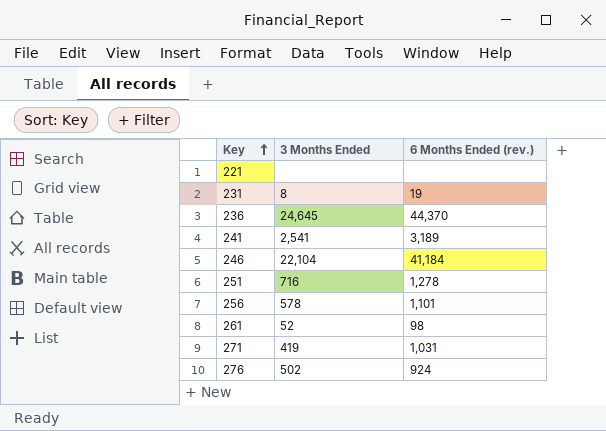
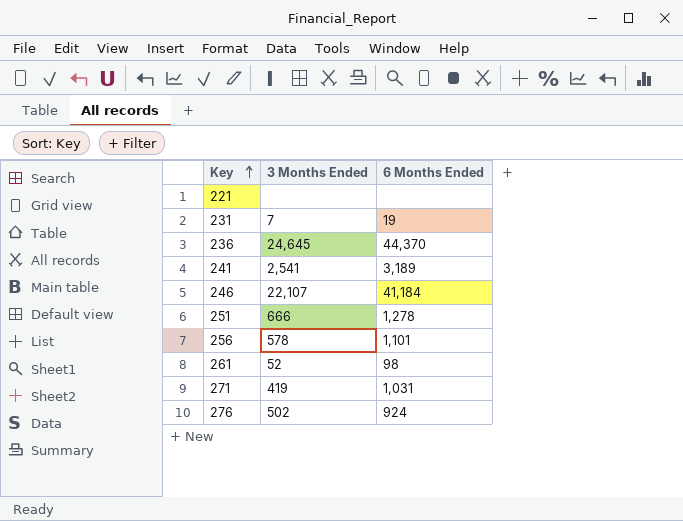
column name: 6 Months Ended (rev.) -> 6 Months Ended
231 | 3 Months Ended: 8 -> 7
246 | 3 Months Ended: 22,104 -> 22,107
251 | 3 Months Ended: 716 -> 666

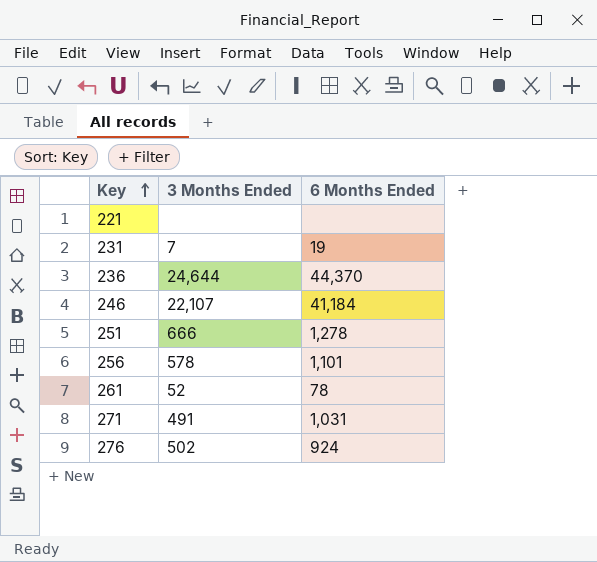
row 241: 2,541 | 3,189 -> none
236 | 3 Months Ended: 24,645 -> 24,644
261 | 6 Months Ended: 98 -> 78
271 | 3 Months Ended: 419 -> 491

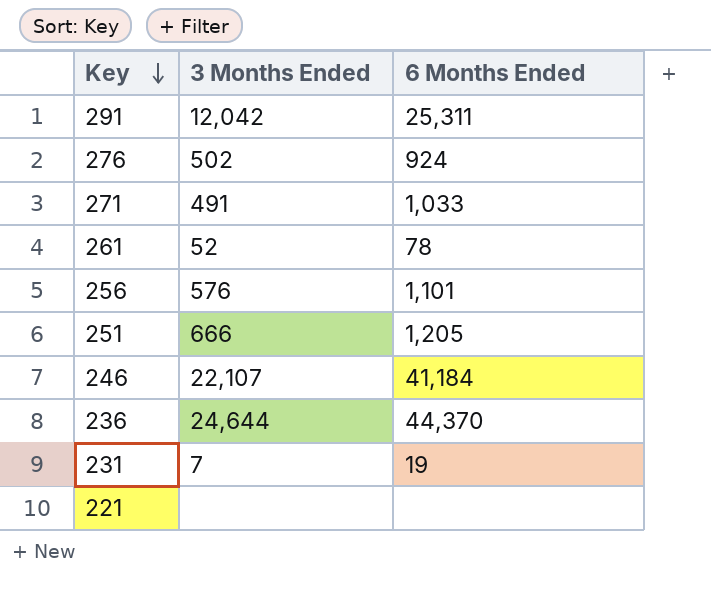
row order: Key ascending -> Key descending
row 291: none -> 12,042 | 25,311
271 | 6 Months Ended: 1,031 -> 1,033
256 | 3 Months Ended: 578 -> 576
251 | 6 Months Ended: 1,278 -> 1,205

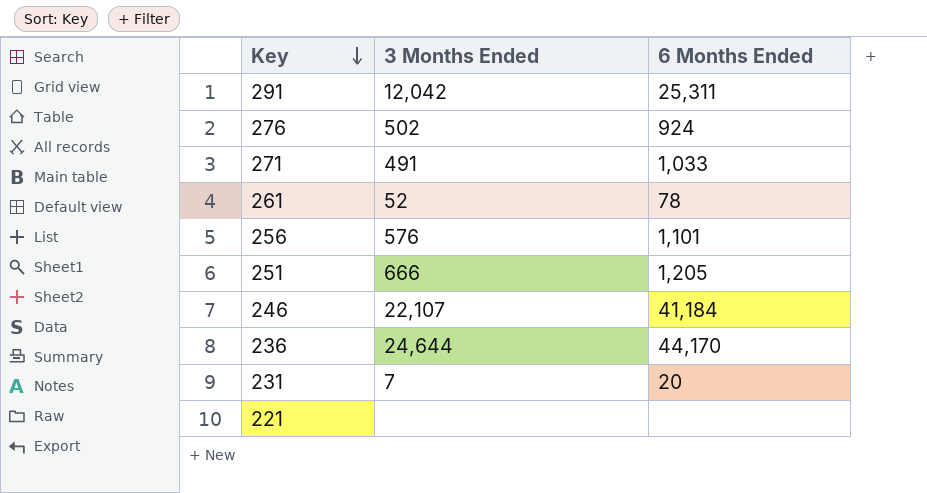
236 | 6 Months Ended: 44,370 -> 44,170
231 | 6 Months Ended: 19 -> 20

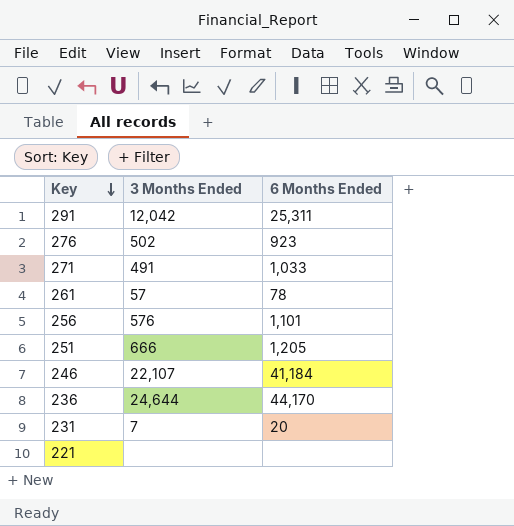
276 | 6 Months Ended: 924 -> 923
261 | 3 Months Ended: 52 -> 57

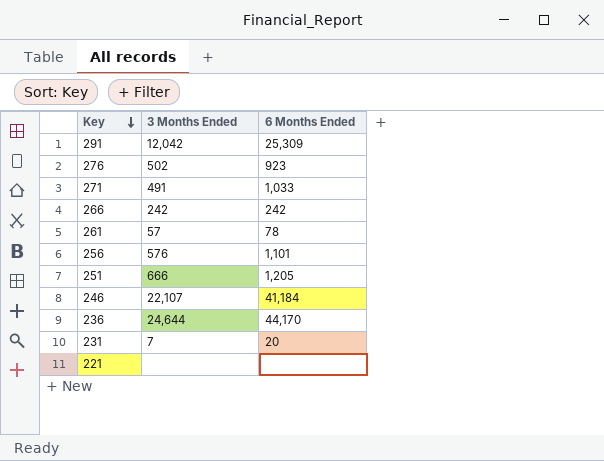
291 | 6 Months Ended: 25,311 -> 25,309
row 266: none -> 242 | 242

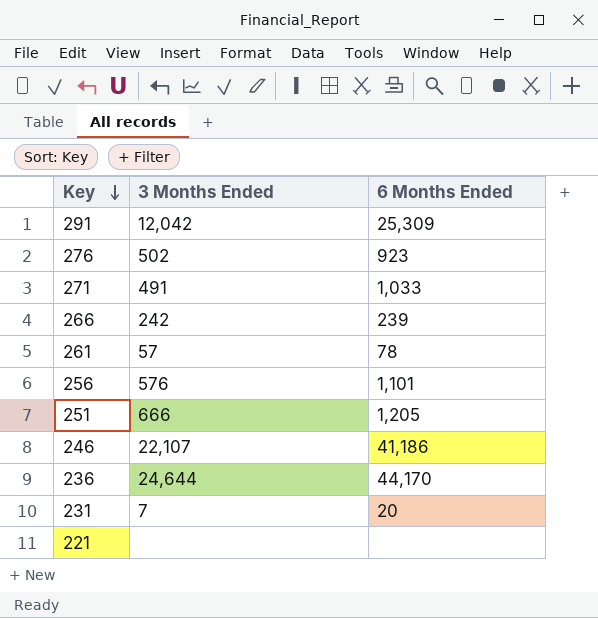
266 | 6 Months Ended: 242 -> 239
246 | 6 Months Ended: 41,184 -> 41,186

